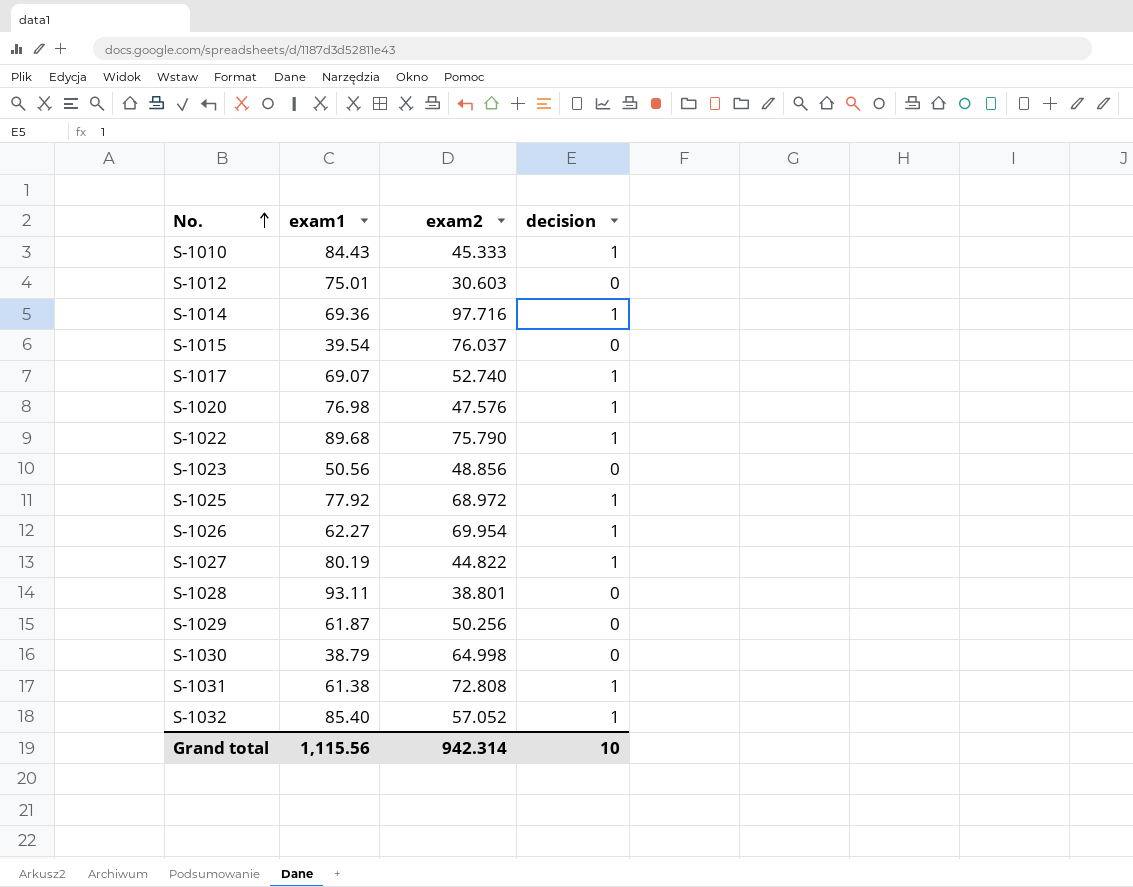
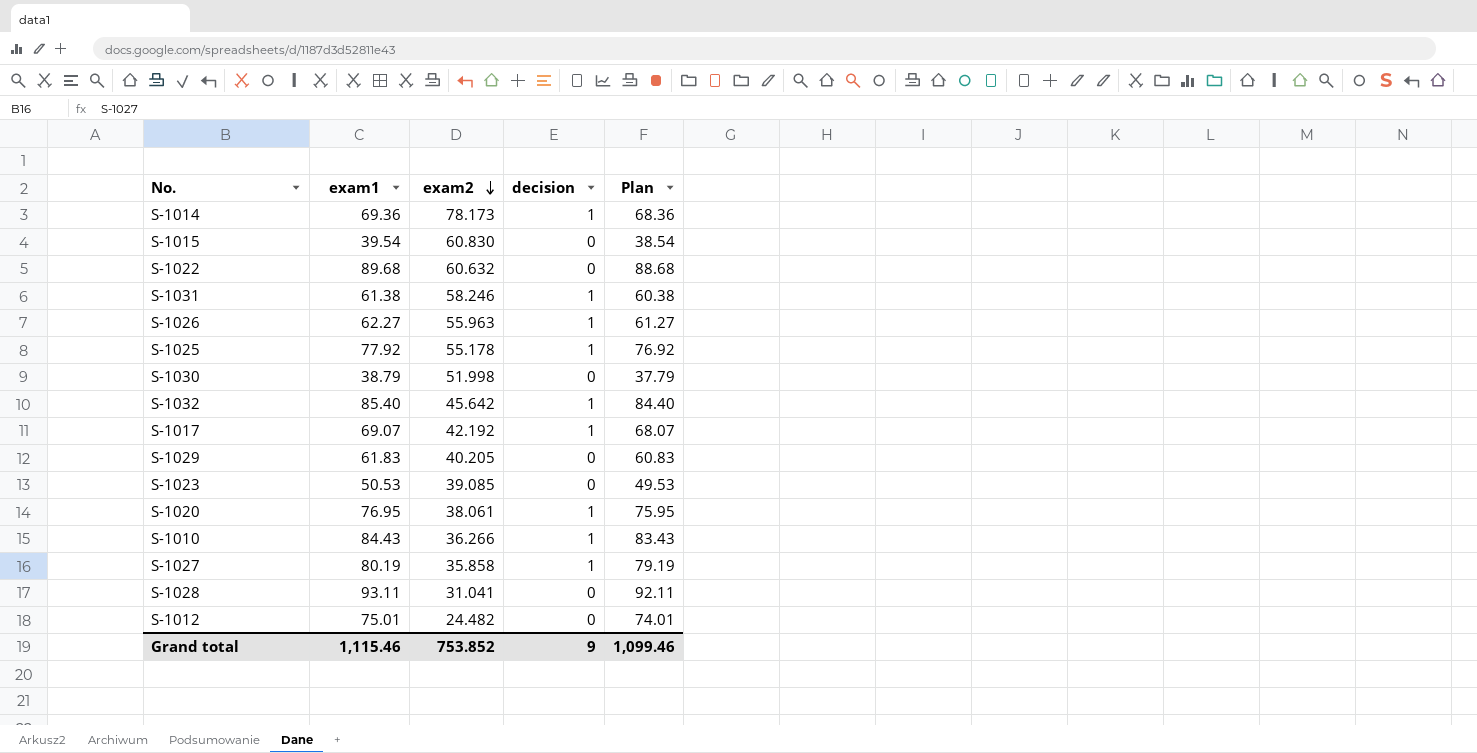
row order: No. ascending -> exam2 descending
column Plan | formula: none -> [exam1] - 1
S-1014 | exam2: 97.716 -> 78.173
S-1015 | exam2: 76.037 -> 60.830
S-1022 | exam2: 75.790 -> 60.632
S-1022 | decision: 1 -> 0
S-1031 | exam2: 72.808 -> 58.246
S-1026 | exam2: 69.954 -> 55.963
S-1025 | exam2: 68.972 -> 55.178
S-1030 | exam2: 64.998 -> 51.998
S-1032 | exam2: 57.052 -> 45.642
S-1017 | exam2: 52.740 -> 42.192
S-1029 | exam1: 61.87 -> 61.83
S-1029 | exam2: 50.256 -> 40.205
S-1023 | exam1: 50.56 -> 50.53
S-1023 | exam2: 48.856 -> 39.085
S-1020 | exam1: 76.98 -> 76.95
S-1020 | exam2: 47.576 -> 38.061
S-1010 | exam2: 45.333 -> 36.266
S-1027 | exam2: 44.822 -> 35.858
S-1028 | exam2: 38.801 -> 31.041
S-1012 | exam2: 30.603 -> 24.482
Grand total | exam1: 1,115.56 -> 1,115.46
Grand total | exam2: 942.314 -> 753.852
Grand total | decision: 10 -> 9

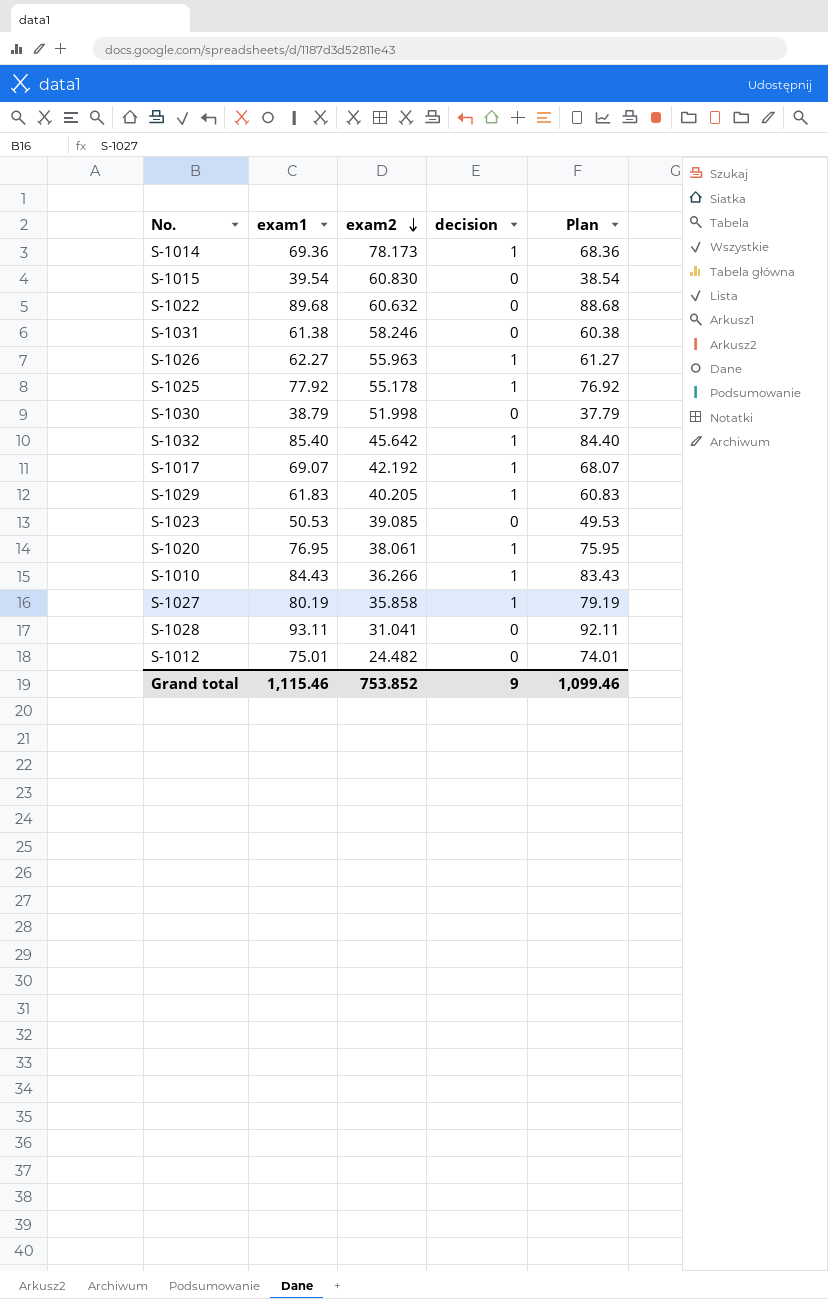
S-1031 | decision: 1 -> 0
S-1029 | decision: 0 -> 1

